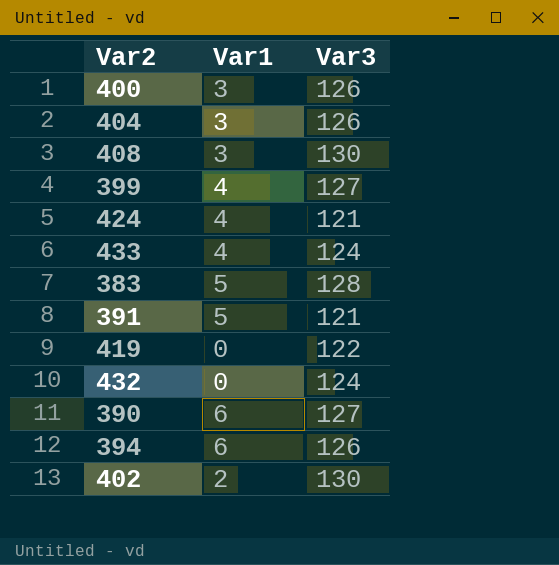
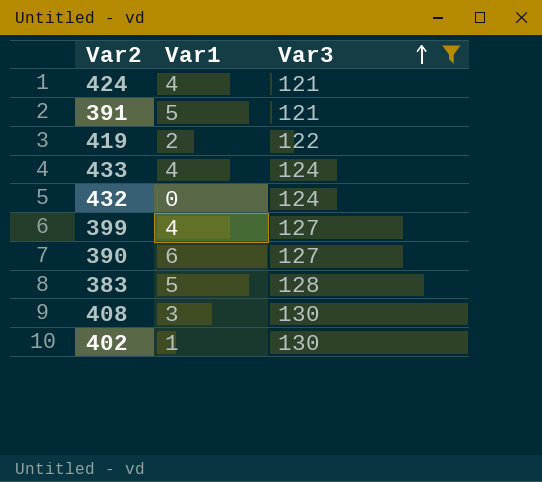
filter: none -> Var3 != 126
row order: none -> Var3 ascending
419 | Var1: 0 -> 2
402 | Var1: 2 -> 1

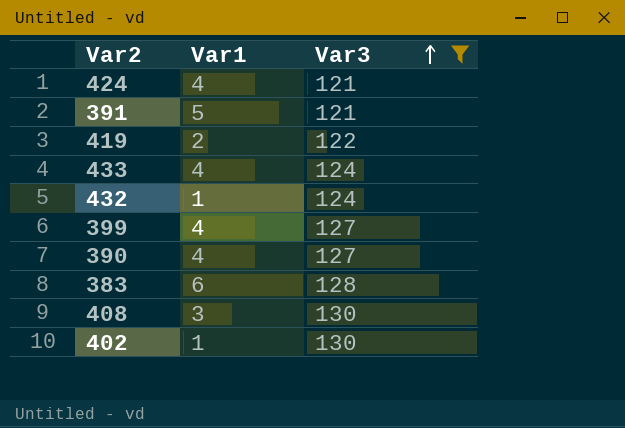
432 | Var1: 0 -> 1
390 | Var1: 6 -> 4
383 | Var1: 5 -> 6

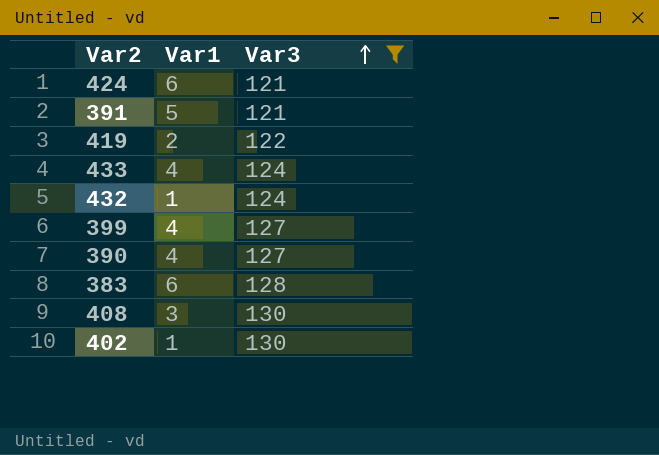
424 | Var1: 4 -> 6

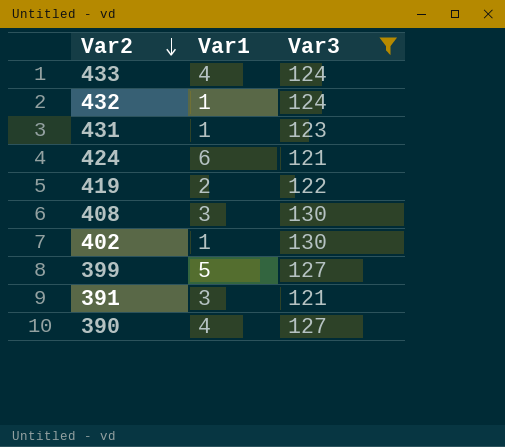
row order: Var3 ascending -> Var2 descending
row 383: 6 | 128 -> none
row 431: none -> 1 | 123
399 | Var1: 4 -> 5
391 | Var1: 5 -> 3

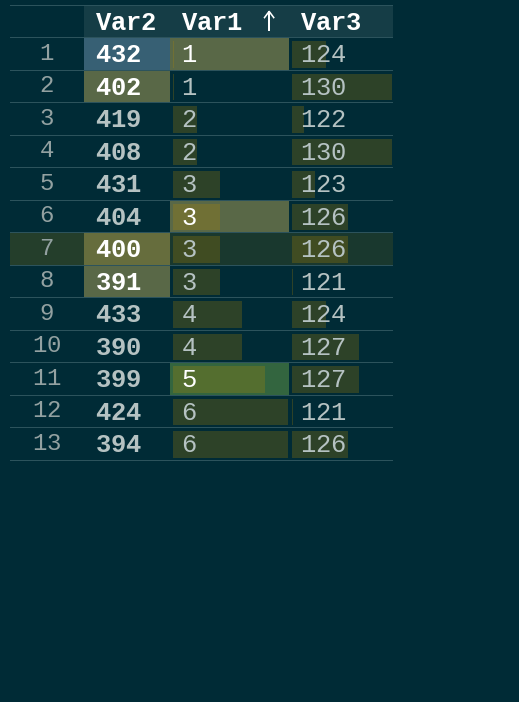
filter: Var3 != 126 -> none
row order: Var2 descending -> Var1 ascending
408 | Var1: 3 -> 2
431 | Var1: 1 -> 3

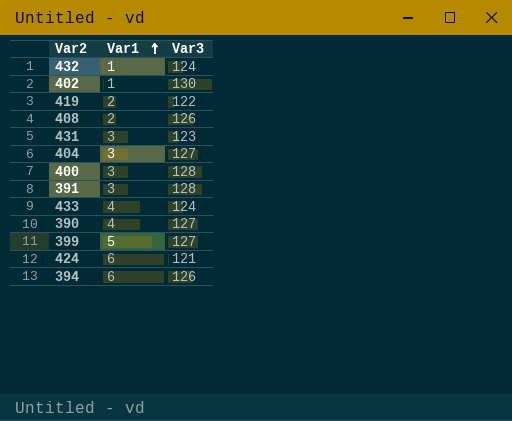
408 | Var3: 130 -> 126
404 | Var3: 126 -> 127
400 | Var3: 126 -> 128
391 | Var3: 121 -> 128

